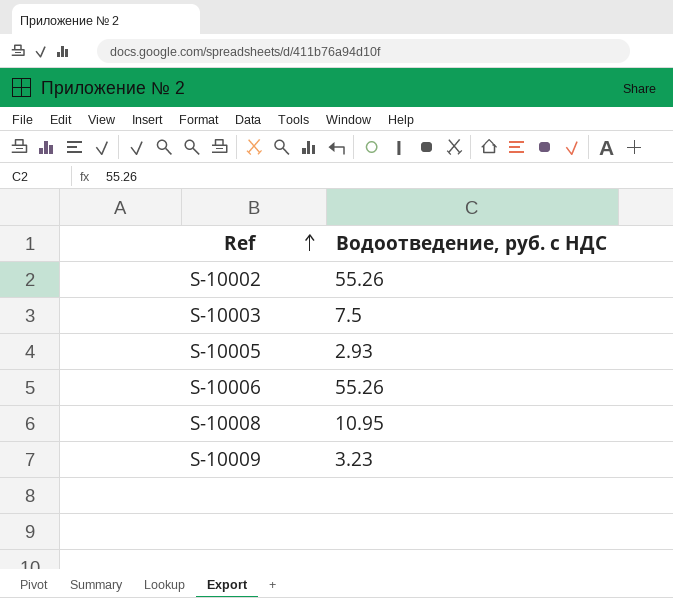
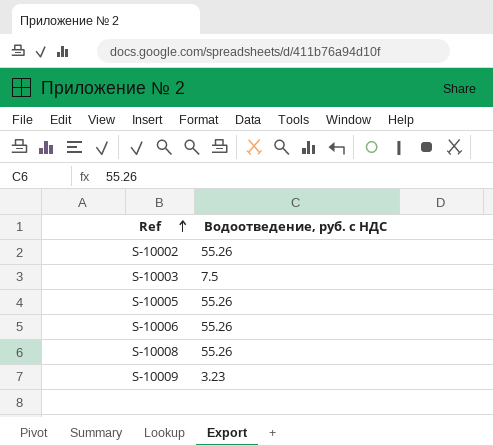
S-10005 | Водоотведение, руб. с НДС: 2.93 -> 55.26
S-10008 | Водоотведение, руб. с НДС: 10.95 -> 55.26

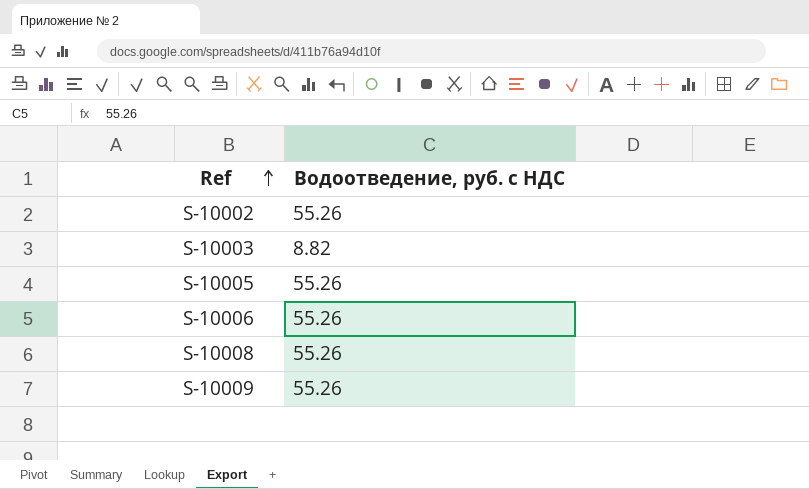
S-10003 | Водоотведение, руб. с НДС: 7.5 -> 8.82
S-10009 | Водоотведение, руб. с НДС: 3.23 -> 55.26

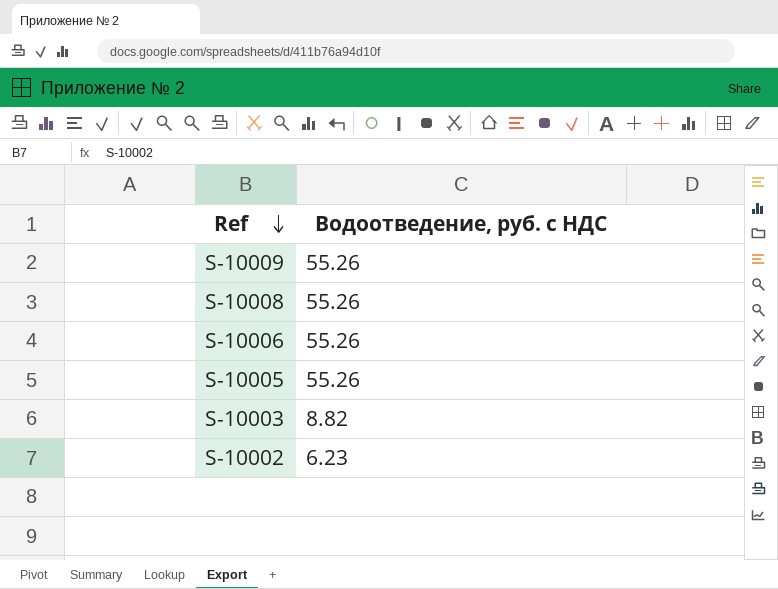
row order: Ref ascending -> Ref descending
S-10002 | Водоотведение, руб. с НДС: 55.26 -> 6.23

